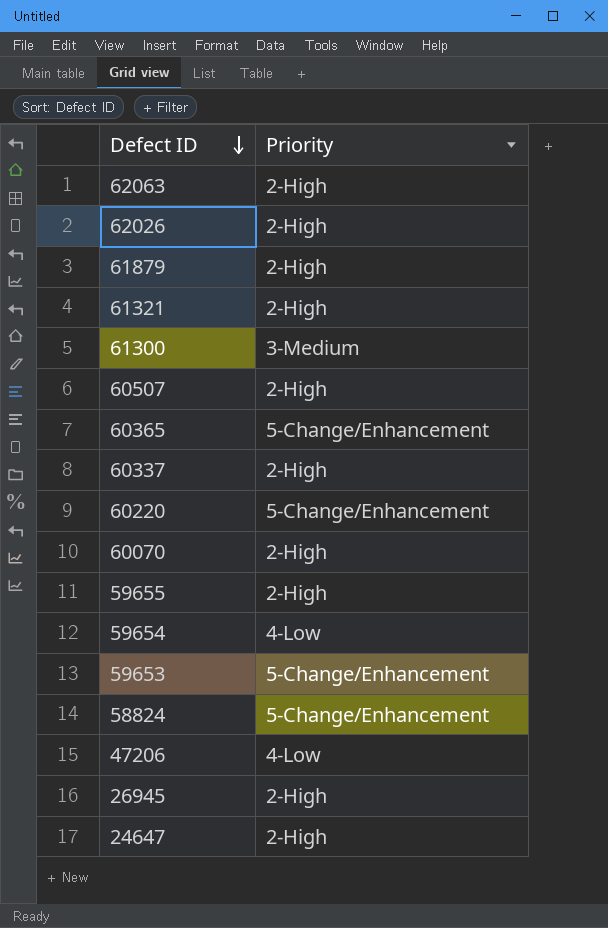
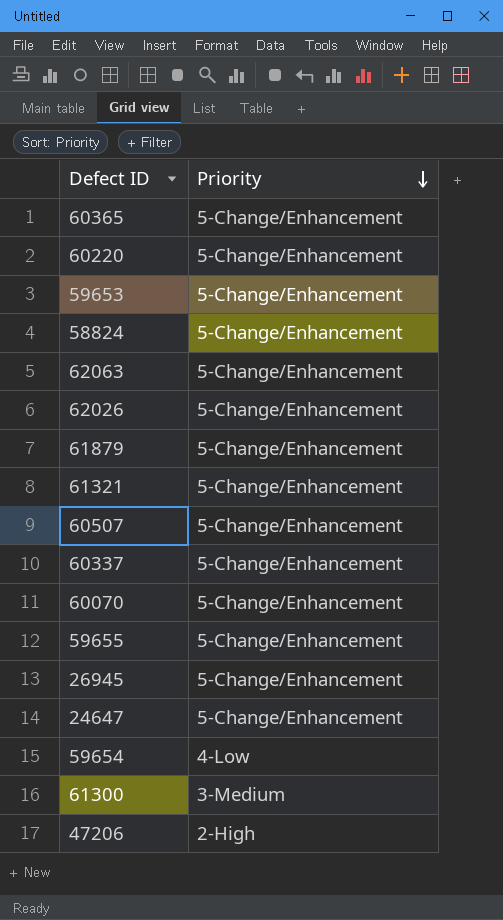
row order: Defect ID descending -> Priority descending
62063 | Priority: 2-High -> 5-Change/Enhancement
62026 | Priority: 2-High -> 5-Change/Enhancement
61879 | Priority: 2-High -> 5-Change/Enhancement
61321 | Priority: 2-High -> 5-Change/Enhancement
60507 | Priority: 2-High -> 5-Change/Enhancement
60337 | Priority: 2-High -> 5-Change/Enhancement
60070 | Priority: 2-High -> 5-Change/Enhancement
59655 | Priority: 2-High -> 5-Change/Enhancement
26945 | Priority: 2-High -> 5-Change/Enhancement
24647 | Priority: 2-High -> 5-Change/Enhancement
47206 | Priority: 4-Low -> 2-High

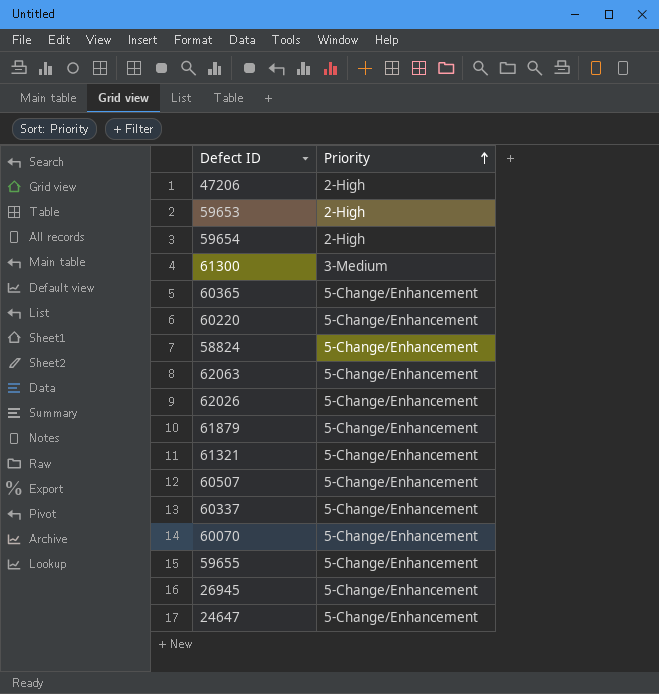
row order: Priority descending -> Priority ascending
59653 | Priority: 5-Change/Enhancement -> 2-High
59654 | Priority: 4-Low -> 2-High

